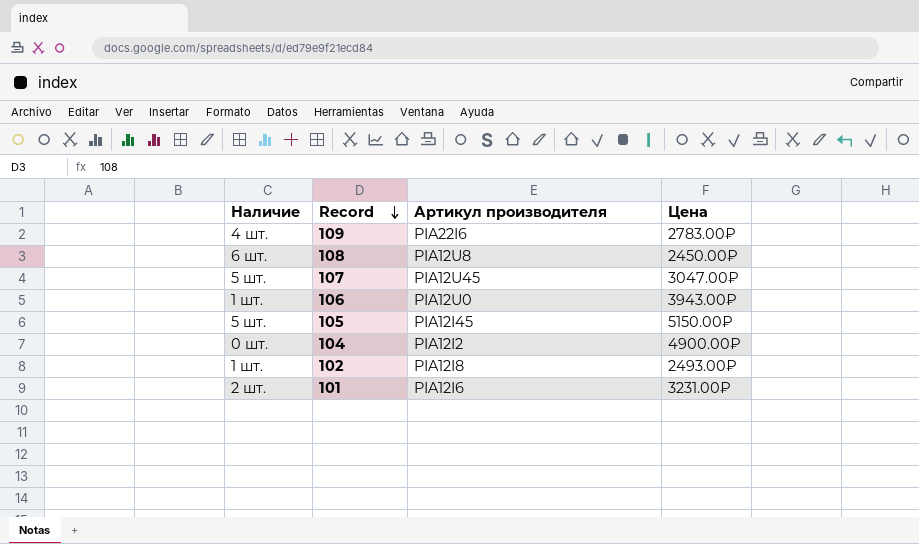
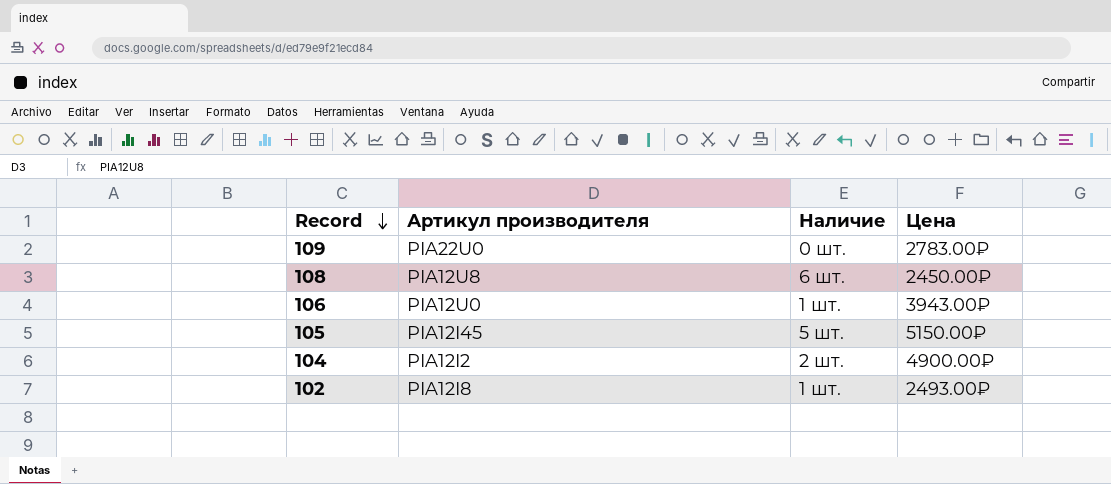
column Наличие | position: 1 -> 3
row 107: 5 шт. | PIA12U45 | 3047.00₽ -> none
row 101: 2 шт. | PIA12I6 | 3231.00₽ -> none
109 | Артикул производителя: PIA22I6 -> PIA22U0
109 | Наличие: 4 шт. -> 0 шт.
104 | Наличие: 0 шт. -> 2 шт.

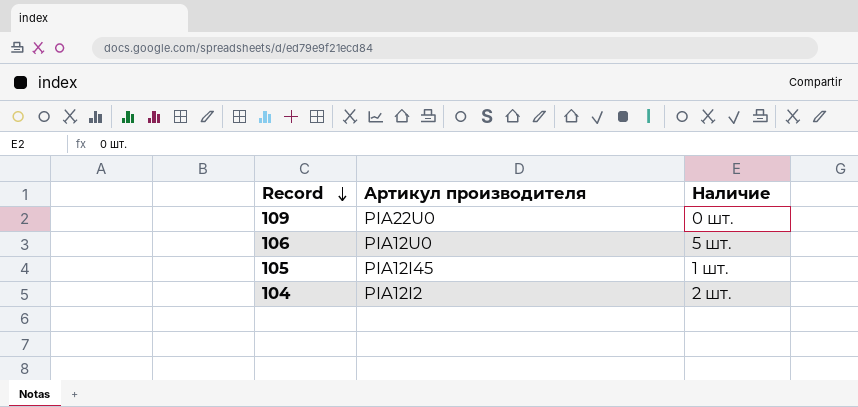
column Цена | position: 4 -> none
row 108: PIA12U8 | 6 шт. | 2450.00₽ -> none
row 102: PIA12I8 | 1 шт. | 2493.00₽ -> none
106 | Наличие: 1 шт. -> 5 шт.
105 | Наличие: 5 шт. -> 1 шт.

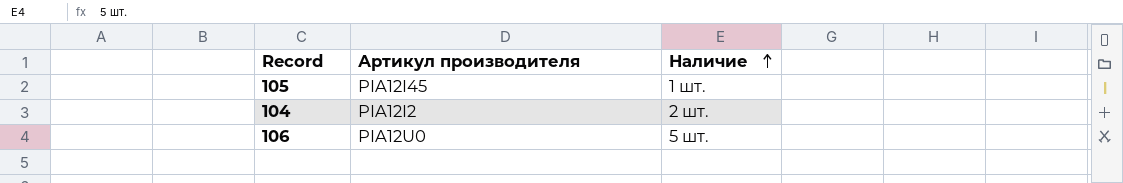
row order: Record descending -> Наличие ascending
row 109: PIA22U0 | 0 шт. -> none

